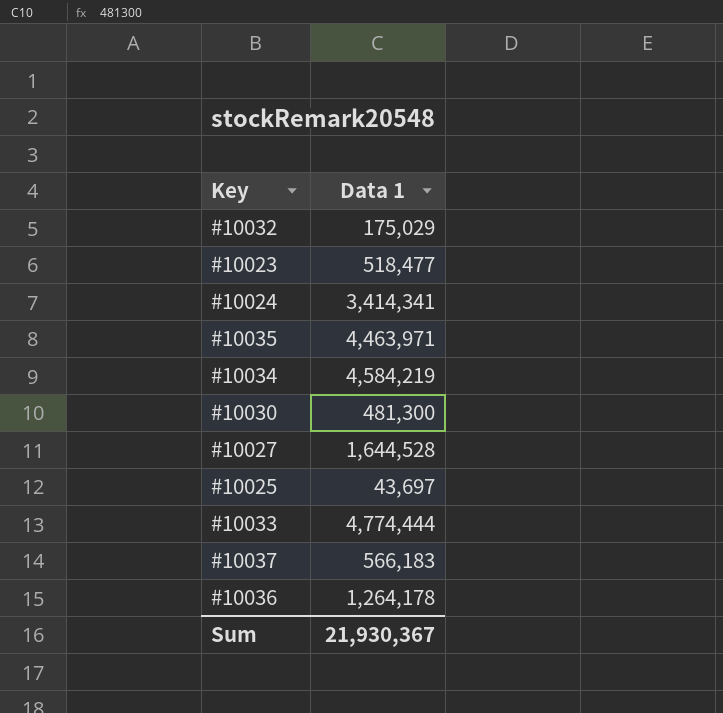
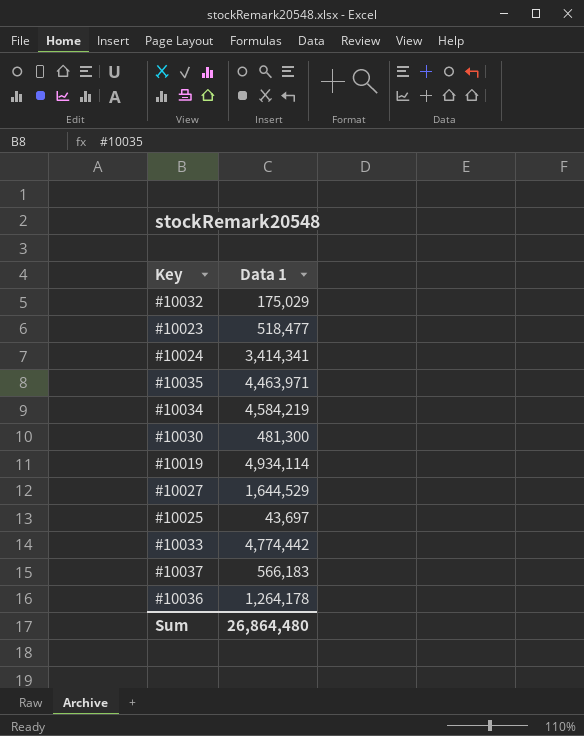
row #10019: none -> 4,934,114
#10027 | Data 1: 1,644,528 -> 1,644,529
#10033 | Data 1: 4,774,444 -> 4,774,442
Sum | Data 1: 21,930,367 -> 26,864,480

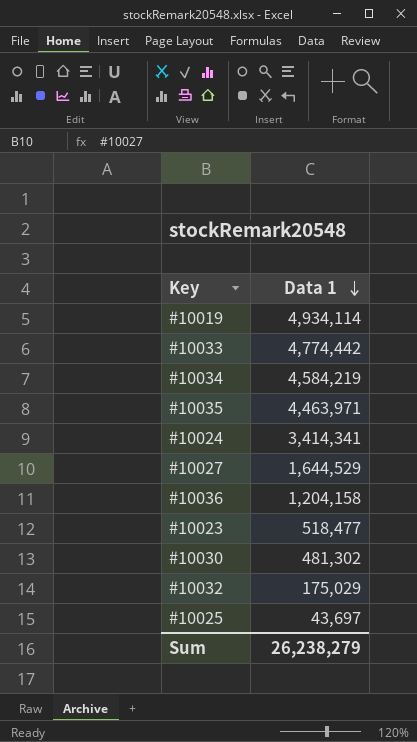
row order: none -> Data 1 descending
row #10037: 566,183 -> none
#10036 | Data 1: 1,264,178 -> 1,204,158
#10030 | Data 1: 481,300 -> 481,302
Sum | Data 1: 26,864,480 -> 26,238,279

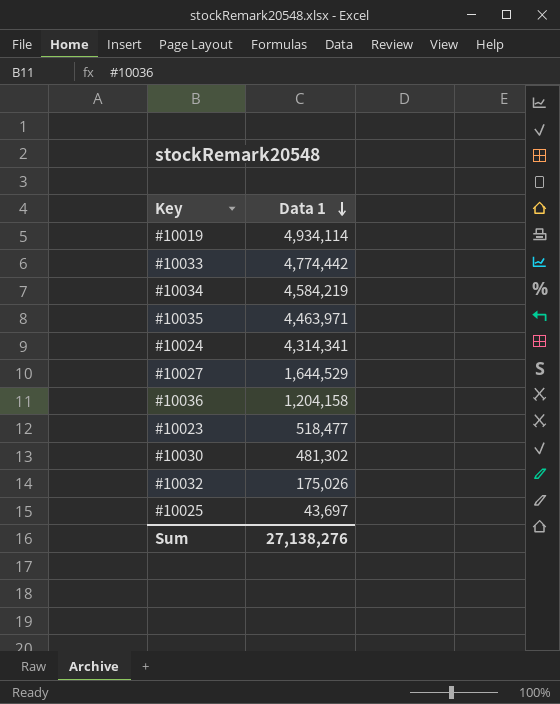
#10024 | Data 1: 3,414,341 -> 4,314,341
#10032 | Data 1: 175,029 -> 175,026
Sum | Data 1: 26,238,279 -> 27,138,276

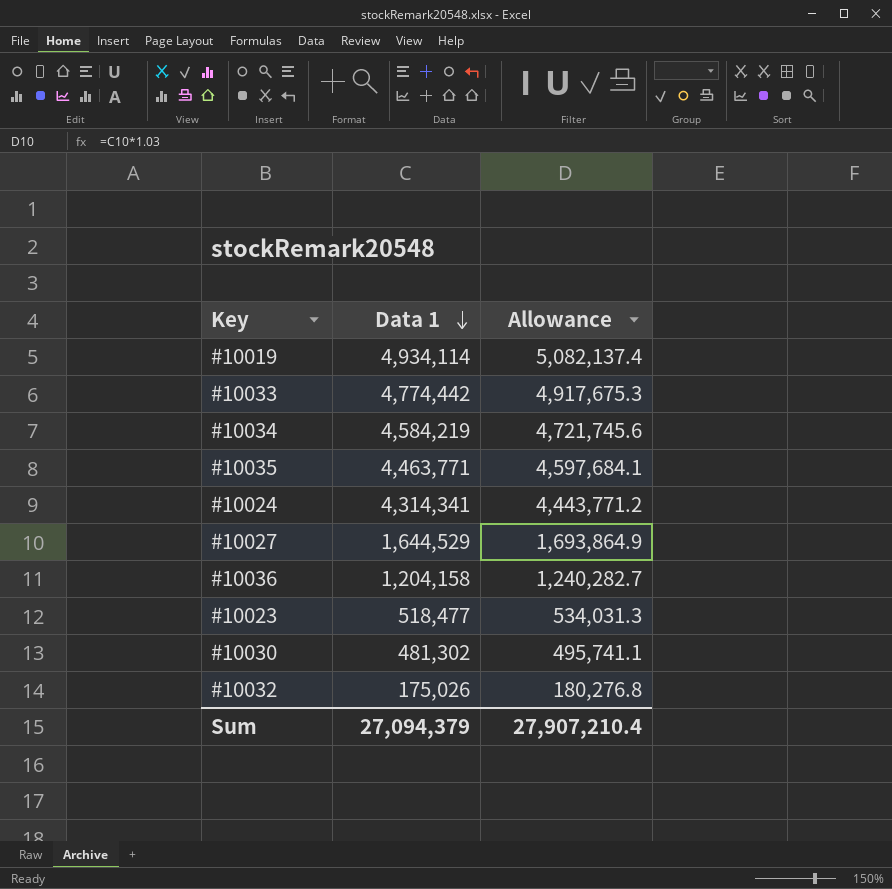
column Allowance | formula: none -> [Data 1] * 1.03
row #10025: 43,697 -> none
#10035 | Data 1: 4,463,971 -> 4,463,771
Sum | Data 1: 27,138,276 -> 27,094,379

